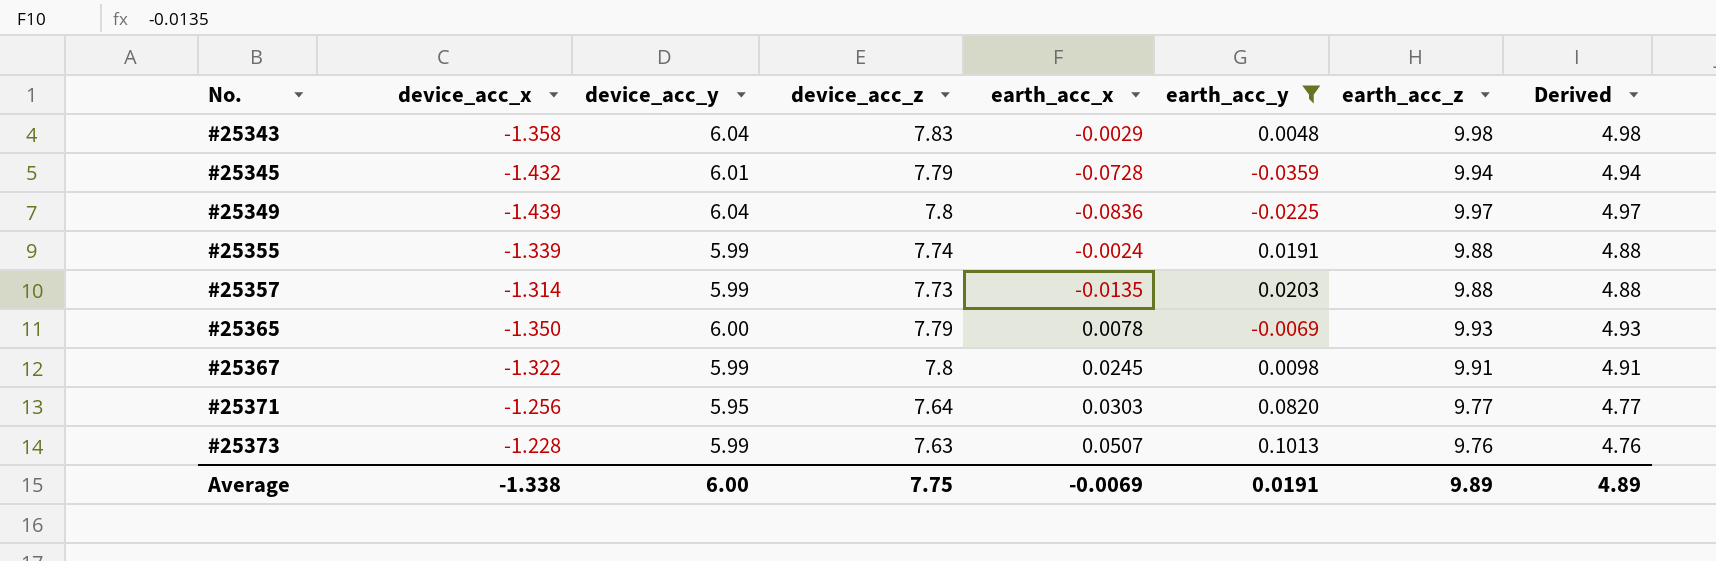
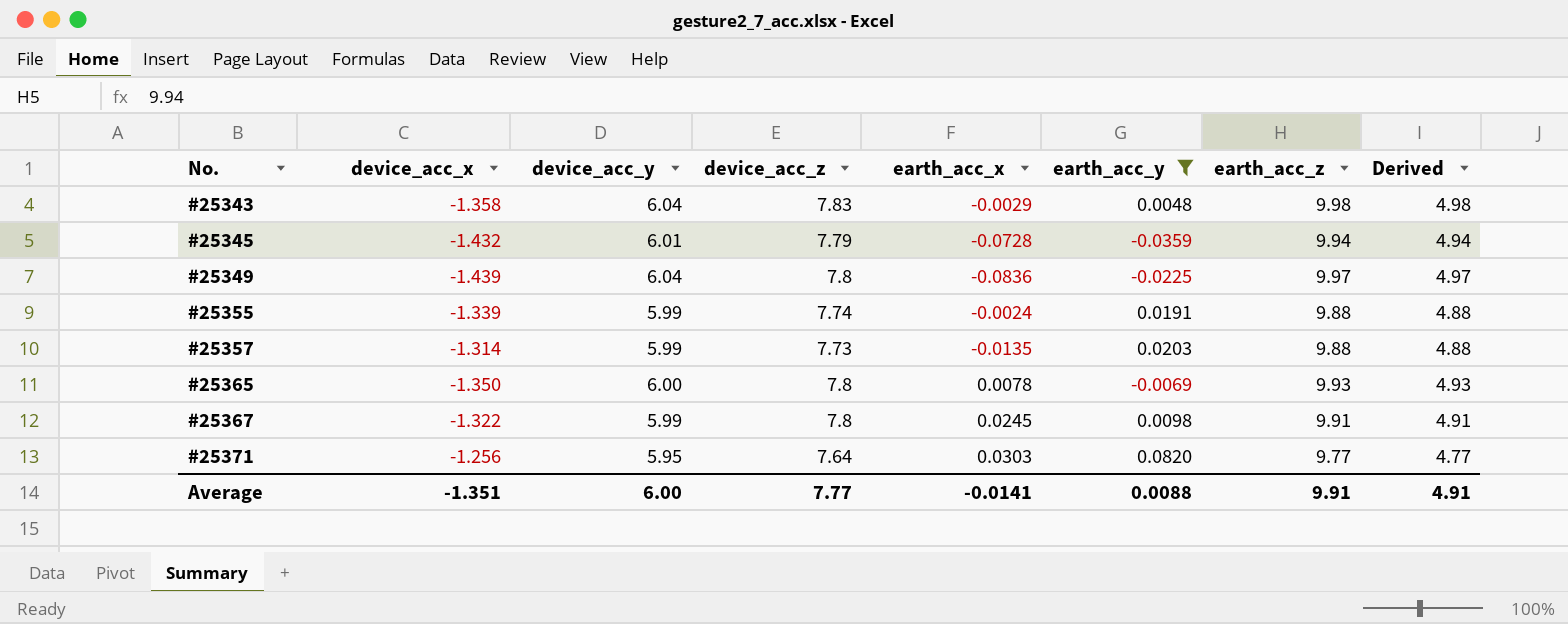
row #25373: -1.228 | 5.99 | 7.63 | 0.0507 | 0.1013 | 9.76 | 4.76 -> none
#25365 | device_acc_z: 7.79 -> 7.8
Average | device_acc_x: -1.338 -> -1.351
Average | device_acc_z: 7.75 -> 7.77
Average | earth_acc_x: -0.0069 -> -0.0141
Average | earth_acc_y: 0.0191 -> 0.0088
Average | earth_acc_z: 9.89 -> 9.91
Average | Derived: 4.89 -> 4.91

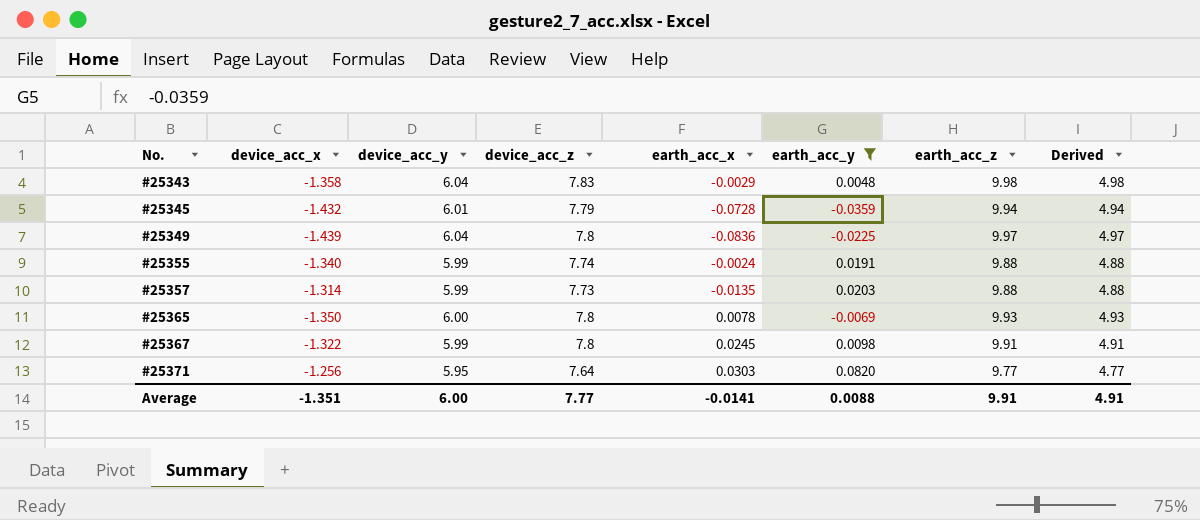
#25355 | device_acc_x: -1.339 -> -1.340

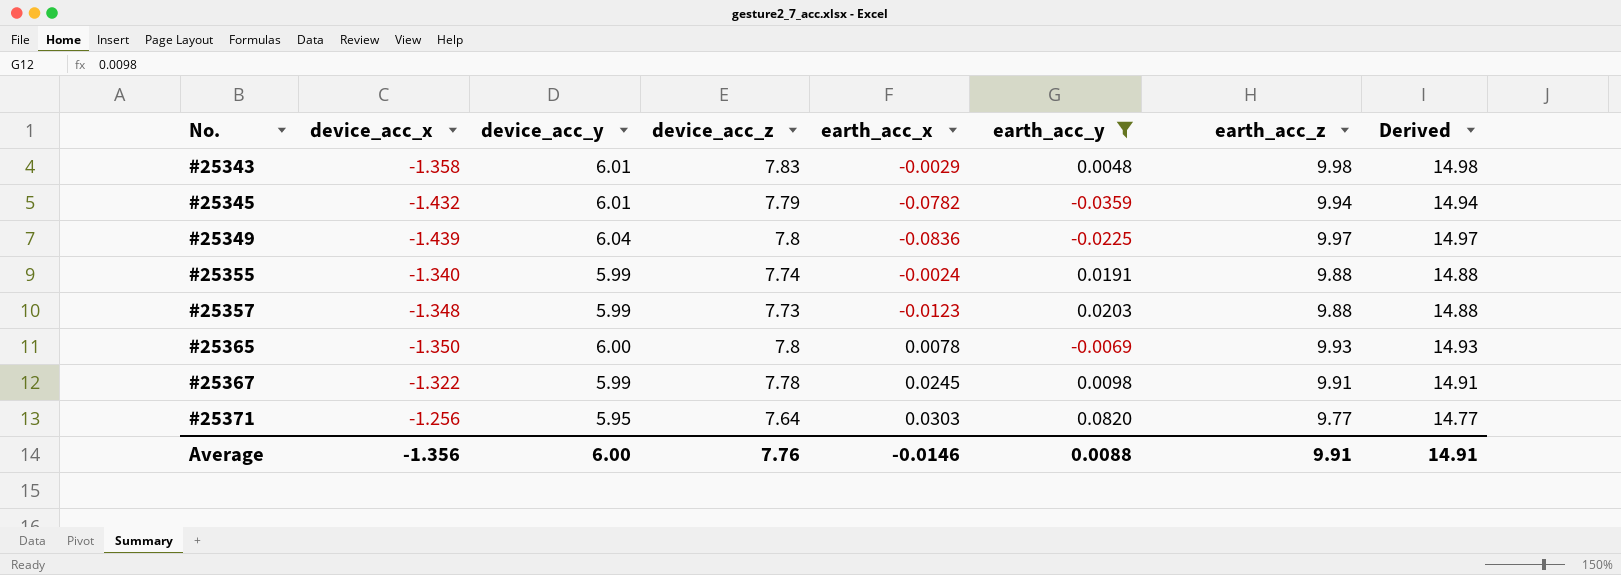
column Derived | formula: [earth_acc_z] - 5 -> [earth_acc_z] + 5
#25343 | device_acc_y: 6.04 -> 6.01
#25345 | earth_acc_x: -0.0728 -> -0.0782
#25357 | device_acc_x: -1.314 -> -1.348
#25357 | earth_acc_x: -0.0135 -> -0.0123
#25367 | device_acc_z: 7.8 -> 7.78
Average | device_acc_x: -1.351 -> -1.356
Average | device_acc_z: 7.77 -> 7.76
Average | earth_acc_x: -0.0141 -> -0.0146
Average | Derived: 4.91 -> 14.91

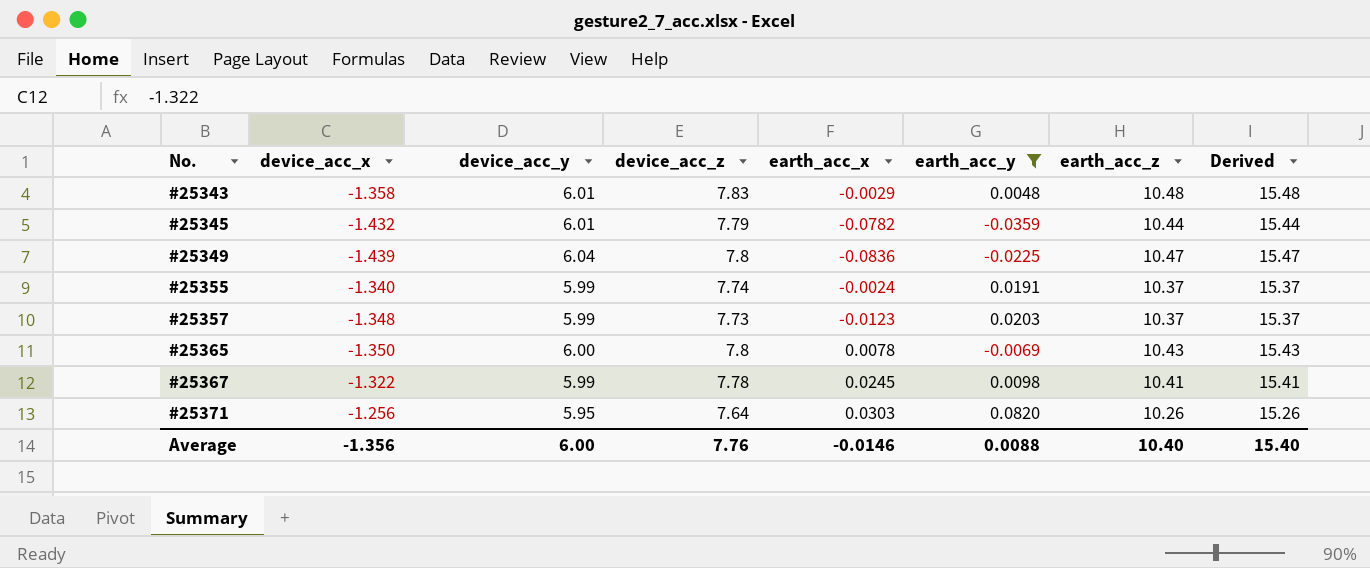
#25343 | earth_acc_z: 9.98 -> 10.48
#25343 | Derived: 14.98 -> 15.48
#25345 | earth_acc_z: 9.94 -> 10.44
#25345 | Derived: 14.94 -> 15.44
#25349 | earth_acc_z: 9.97 -> 10.47
#25349 | Derived: 14.97 -> 15.47
#25355 | earth_acc_z: 9.88 -> 10.37
#25355 | Derived: 14.88 -> 15.37
#25357 | earth_acc_z: 9.88 -> 10.37
#25357 | Derived: 14.88 -> 15.37
#25365 | earth_acc_z: 9.93 -> 10.43
#25365 | Derived: 14.93 -> 15.43
#25367 | earth_acc_z: 9.91 -> 10.41
#25367 | Derived: 14.91 -> 15.41
#25371 | earth_acc_z: 9.77 -> 10.26
#25371 | Derived: 14.77 -> 15.26
Average | earth_acc_z: 9.91 -> 10.40
Average | Derived: 14.91 -> 15.40

